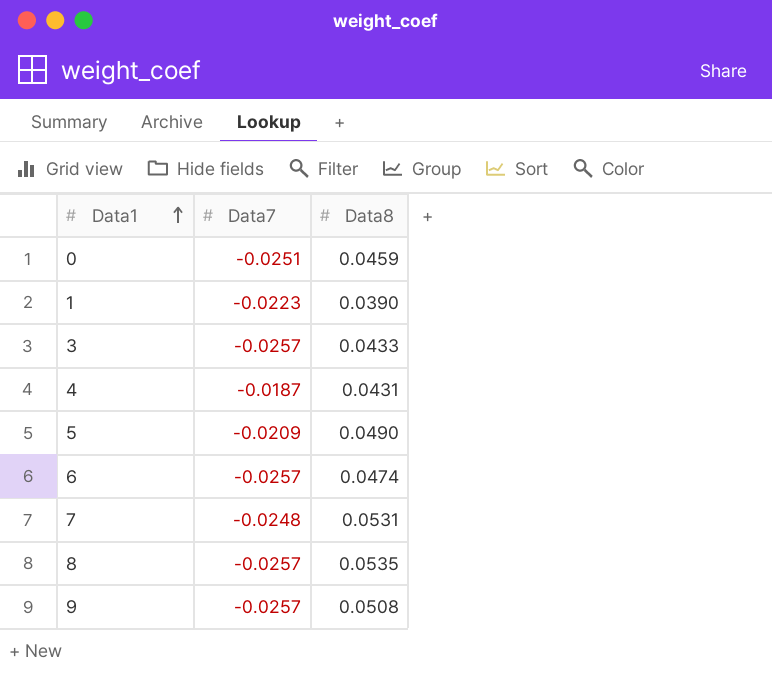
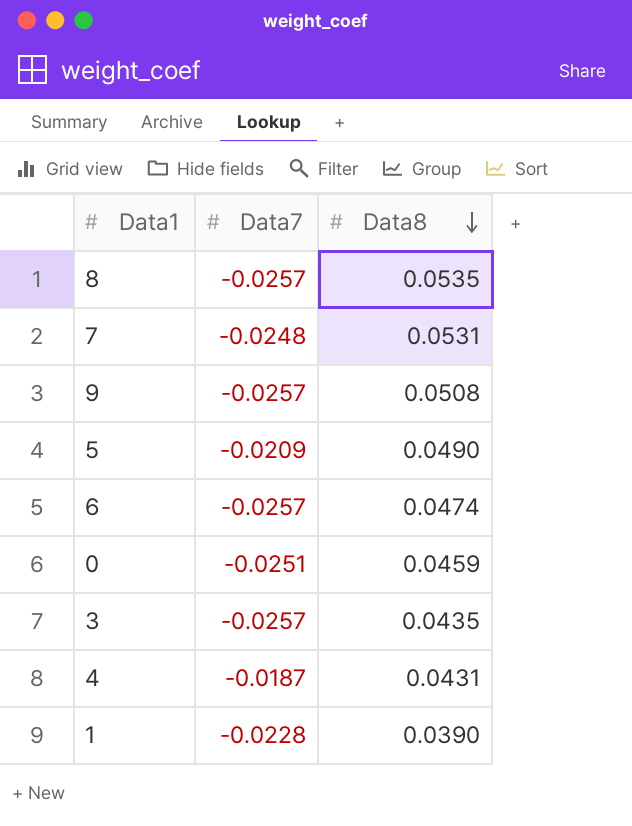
row order: Data1 ascending -> Data8 descending
3 | Data8: 0.0433 -> 0.0435
1 | Data7: -0.0223 -> -0.0228

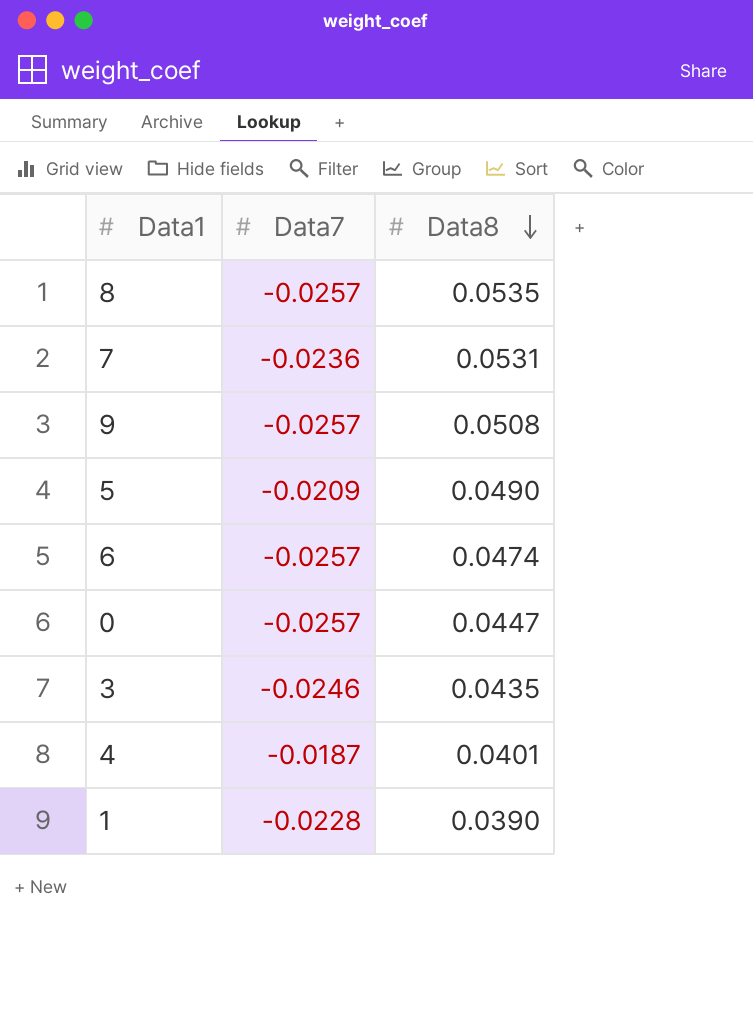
7 | Data7: -0.0248 -> -0.0236
0 | Data7: -0.0251 -> -0.0257
0 | Data8: 0.0459 -> 0.0447
3 | Data7: -0.0257 -> -0.0246
4 | Data8: 0.0431 -> 0.0401

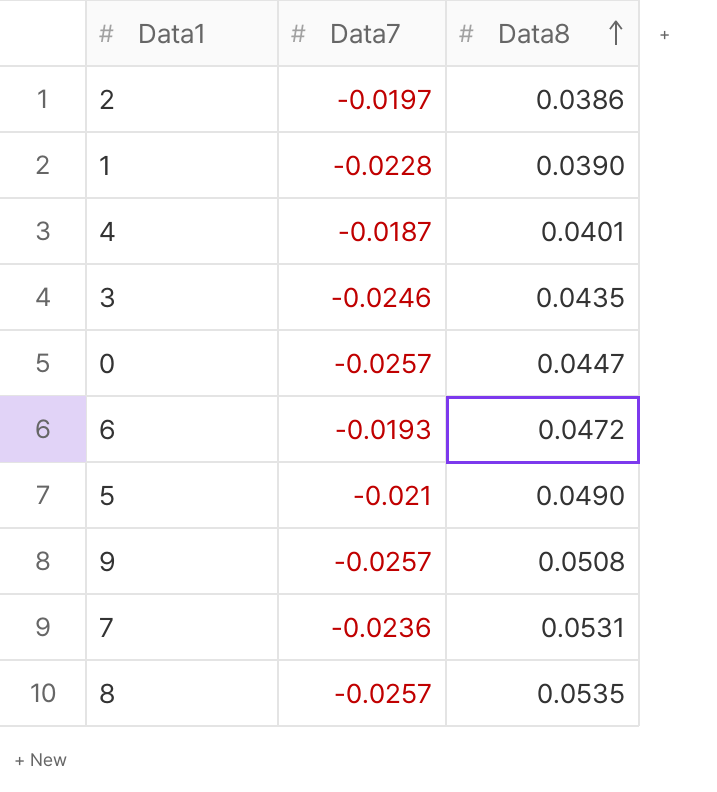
row order: Data8 descending -> Data8 ascending
row 2: none -> -0.0197 | 0.0386
6 | Data7: -0.0257 -> -0.0193
6 | Data8: 0.0474 -> 0.0472
5 | Data7: -0.0209 -> -0.021

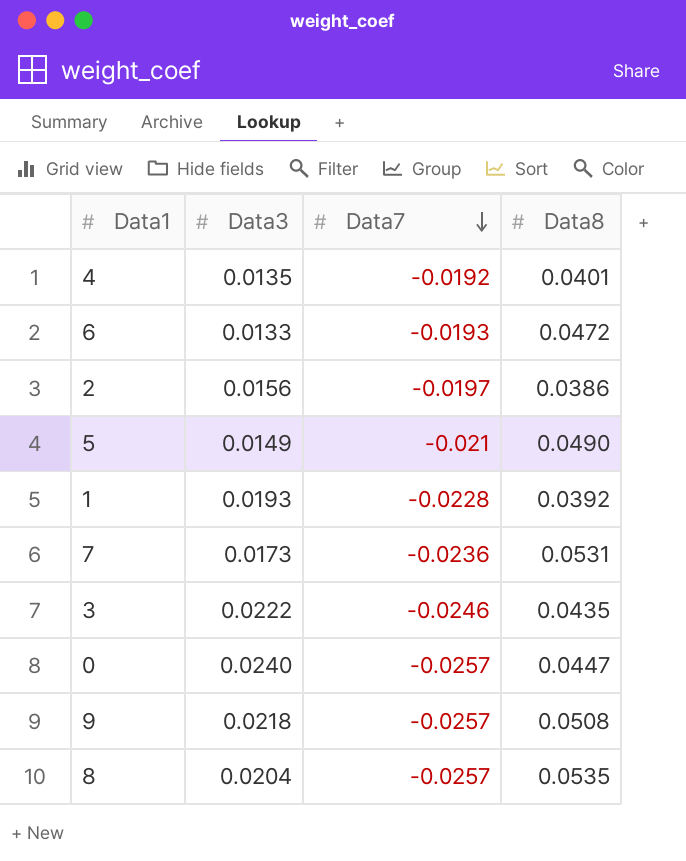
row order: Data8 ascending -> Data7 descending
column Data3 | position: none -> 2
4 | Data7: -0.0187 -> -0.0192
1 | Data8: 0.0390 -> 0.0392

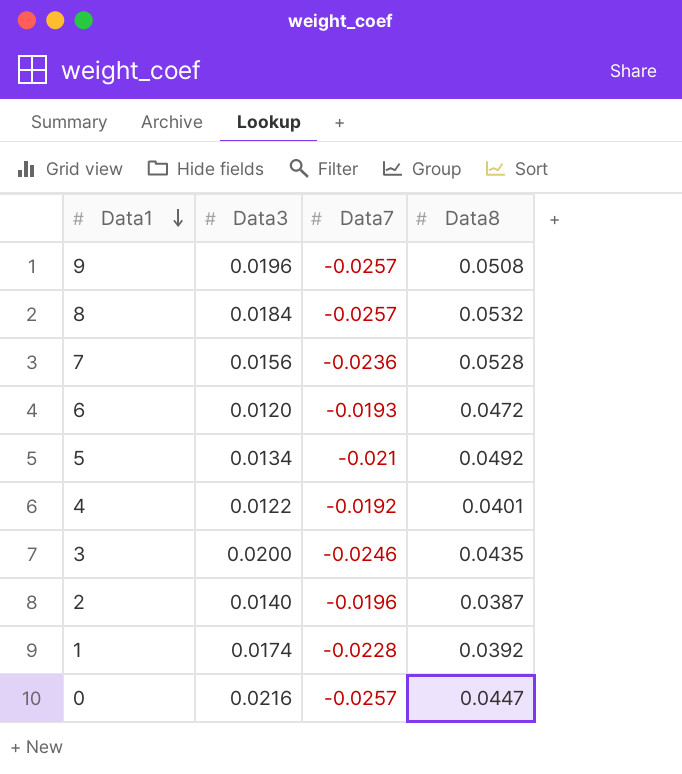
row order: Data7 descending -> Data1 descending
9 | Data3: 0.0218 -> 0.0196
8 | Data3: 0.0204 -> 0.0184
8 | Data8: 0.0535 -> 0.0532
7 | Data3: 0.0173 -> 0.0156
7 | Data8: 0.0531 -> 0.0528
6 | Data3: 0.0133 -> 0.0120
5 | Data3: 0.0149 -> 0.0134
5 | Data8: 0.0490 -> 0.0492
4 | Data3: 0.0135 -> 0.0122
3 | Data3: 0.0222 -> 0.0200
2 | Data3: 0.0156 -> 0.0140
2 | Data7: -0.0197 -> -0.0196
2 | Data8: 0.0386 -> 0.0387
1 | Data3: 0.0193 -> 0.0174
0 | Data3: 0.0240 -> 0.0216

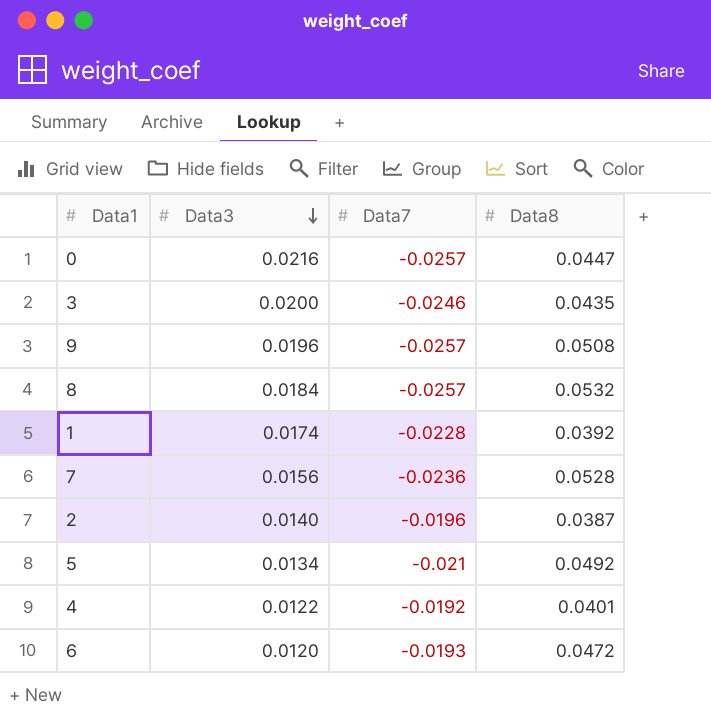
row order: Data1 descending -> Data3 descending

